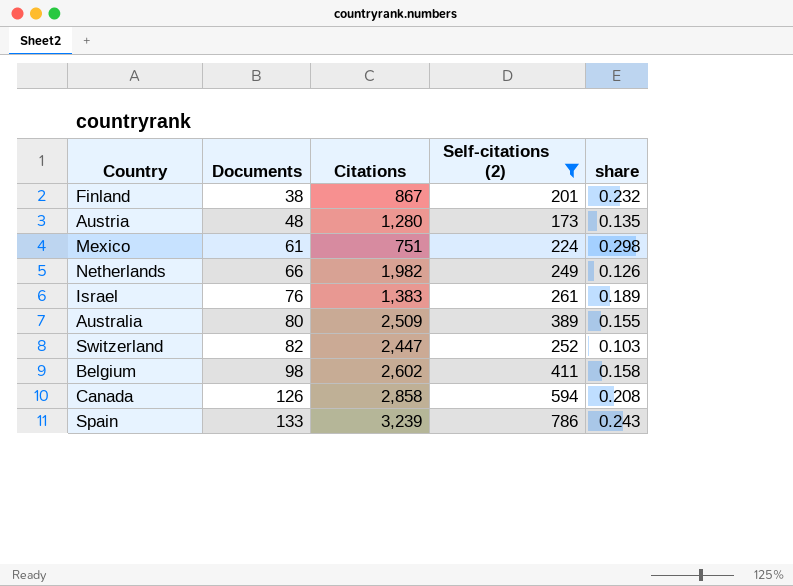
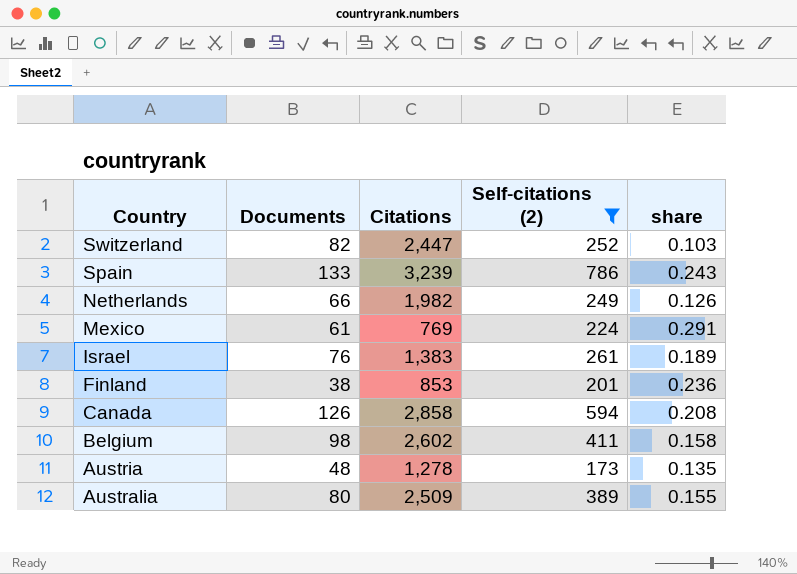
row order: Documents ascending -> Country descending
Mexico | Citations: 751 -> 769
Mexico | share: 0.298 -> 0.291
Finland | Citations: 867 -> 853
Finland | share: 0.232 -> 0.236
Austria | Citations: 1,280 -> 1,278

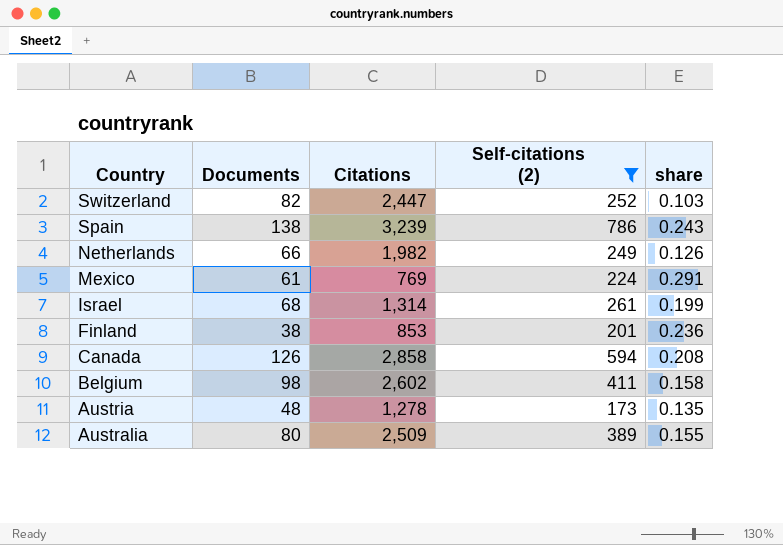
Spain | Documents: 133 -> 138
Israel | Documents: 76 -> 68
Israel | Citations: 1,383 -> 1,314
Israel | share: 0.189 -> 0.199

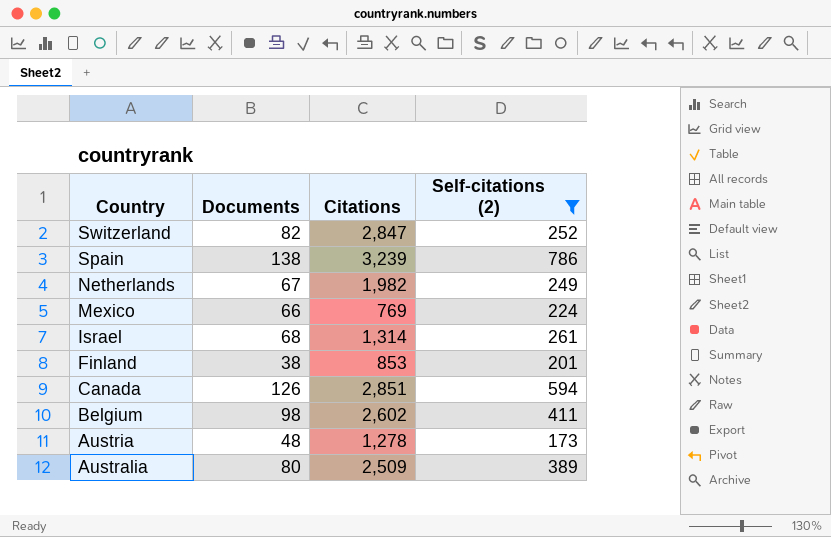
column share | formula: [Self-citations (2)] / [Citations] -> none
Switzerland | Citations: 2,447 -> 2,847
Netherlands | Documents: 66 -> 67
Mexico | Documents: 61 -> 66
Canada | Citations: 2,858 -> 2,851

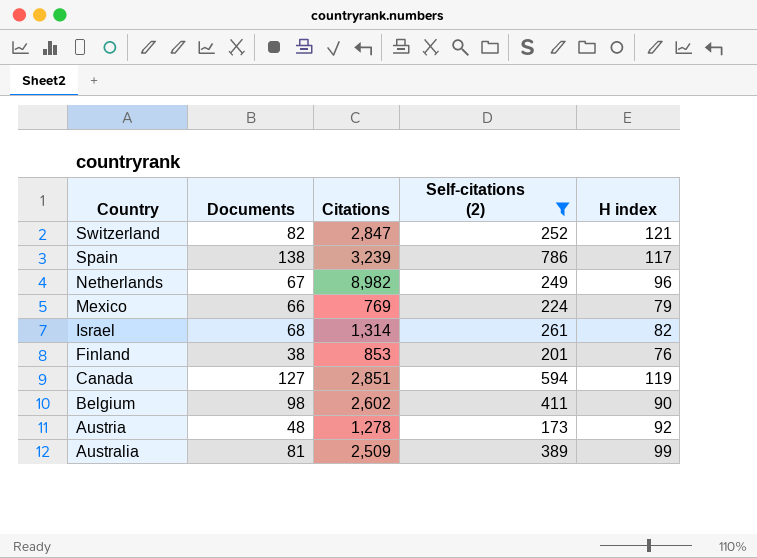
column H index | position: none -> 5
Netherlands | Citations: 1,982 -> 8,982
Canada | Documents: 126 -> 127
Australia | Documents: 80 -> 81

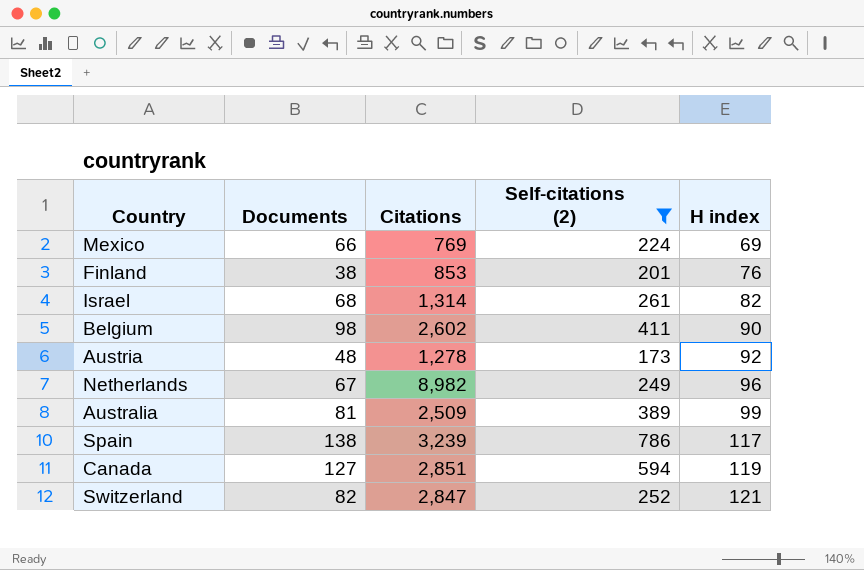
row order: Country descending -> H index ascending
Mexico | H index: 79 -> 69

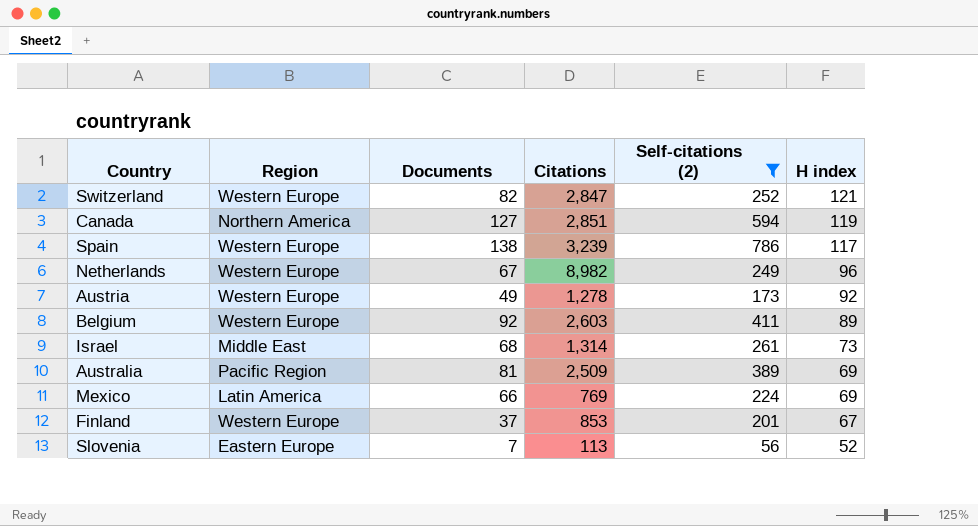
row order: H index ascending -> H index descending
column Region | position: none -> 2
Austria | Documents: 48 -> 49
Belgium | Documents: 98 -> 92
Belgium | Citations: 2,602 -> 2,603
Belgium | H index: 90 -> 89
Israel | H index: 82 -> 73
Australia | H index: 99 -> 69
Finland | Documents: 38 -> 37
Finland | H index: 76 -> 67
row Slovenia: none -> Eastern Europe | 7 | 113 | 56 | 52

